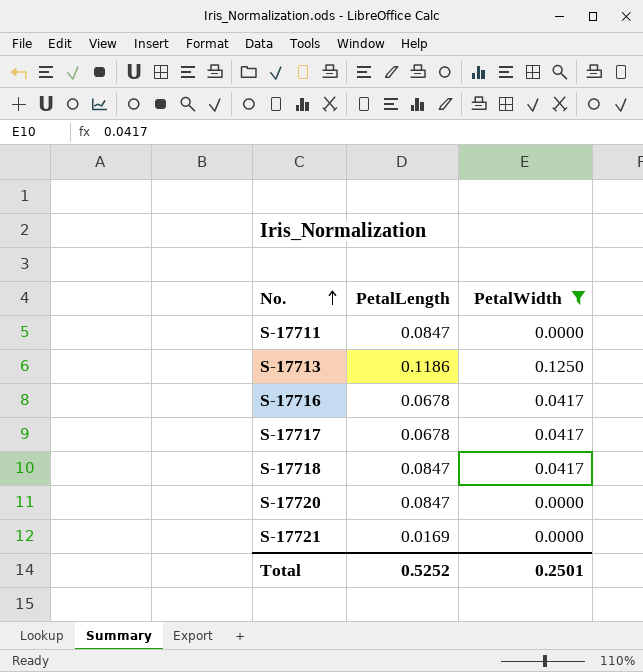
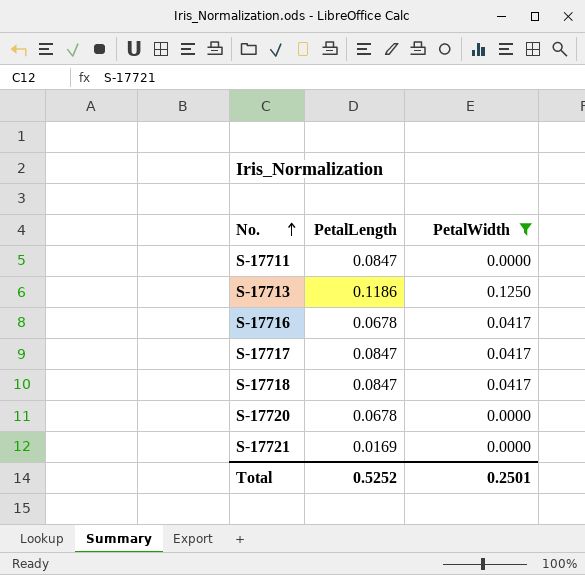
S-17717 | PetalLength: 0.0678 -> 0.0847
S-17720 | PetalLength: 0.0847 -> 0.0678

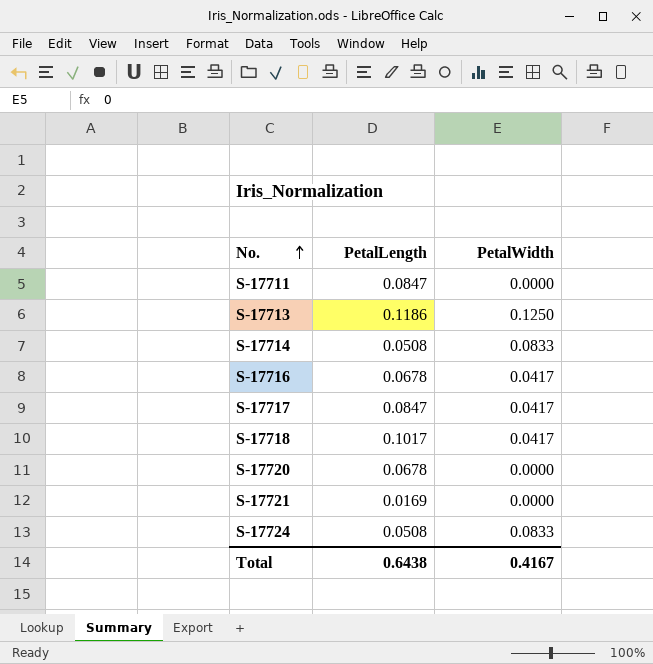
filter: PetalWidth != 0.0833 -> none
S-17718 | PetalLength: 0.0847 -> 0.1017
Total | PetalLength: 0.5252 -> 0.6438
Total | PetalWidth: 0.2501 -> 0.4167

